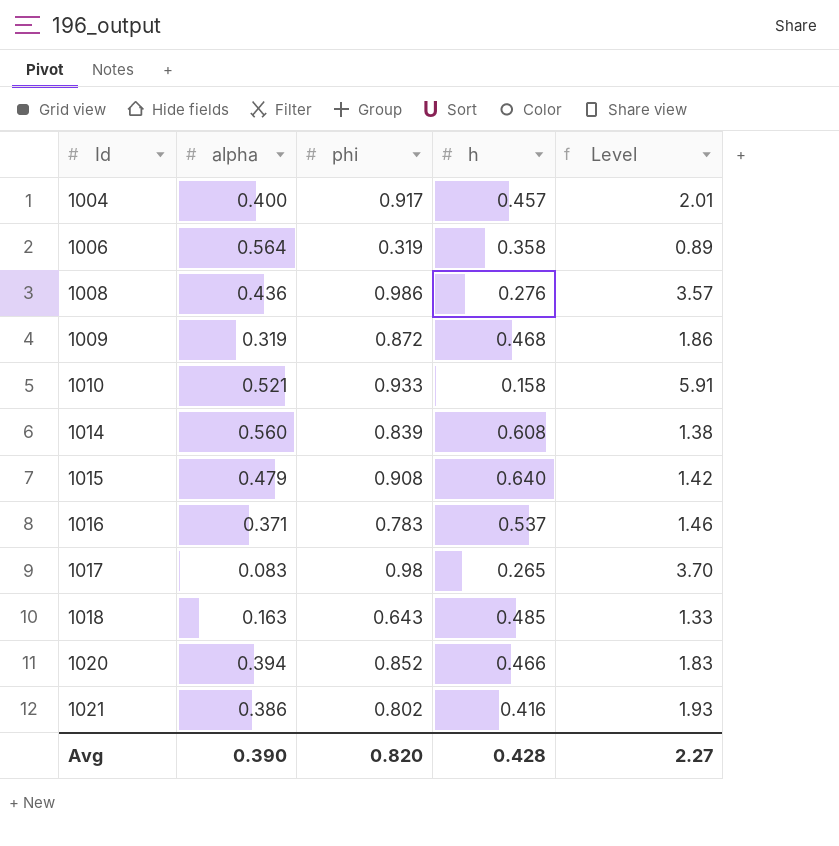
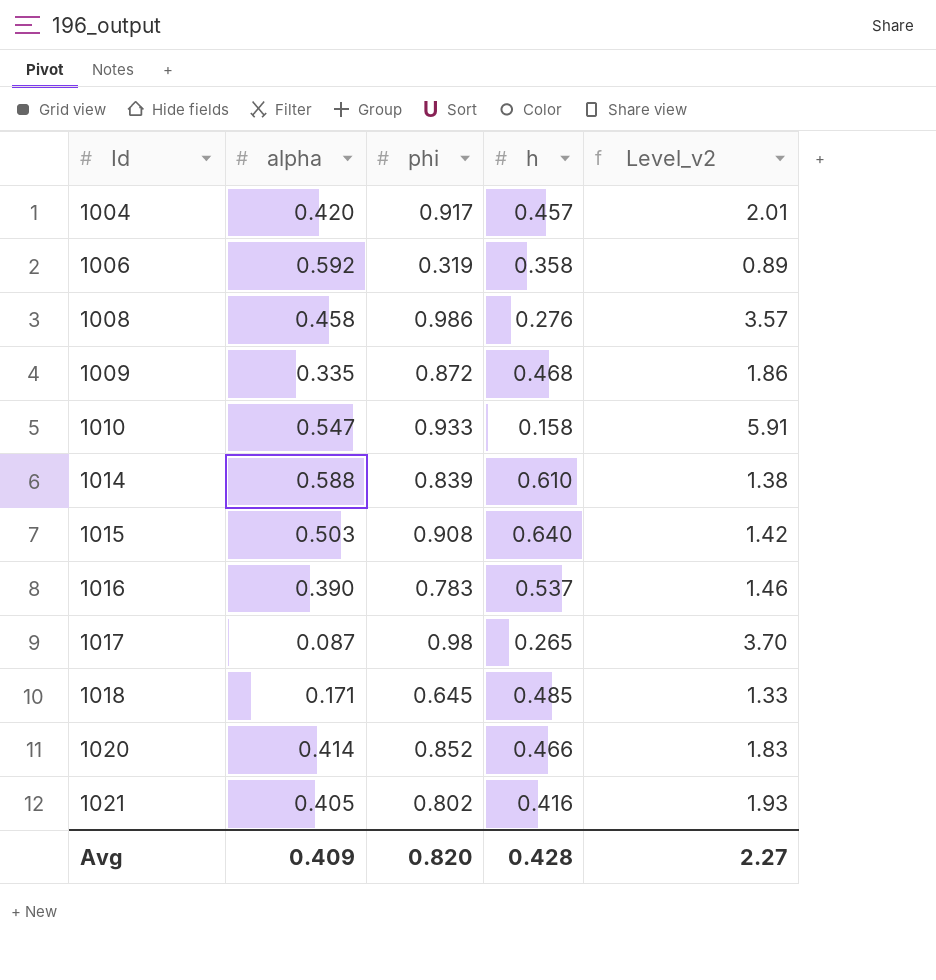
column name: Level -> Level_v2
1004 | alpha: 0.400 -> 0.420
1006 | alpha: 0.564 -> 0.592
1008 | alpha: 0.436 -> 0.458
1009 | alpha: 0.319 -> 0.335
1010 | alpha: 0.521 -> 0.547
1014 | alpha: 0.560 -> 0.588
1014 | h: 0.608 -> 0.610
1015 | alpha: 0.479 -> 0.503
1016 | alpha: 0.371 -> 0.390
1017 | alpha: 0.083 -> 0.087
1018 | alpha: 0.163 -> 0.171
1018 | phi: 0.643 -> 0.645
1020 | alpha: 0.394 -> 0.414
1021 | alpha: 0.386 -> 0.405
Avg | alpha: 0.390 -> 0.409

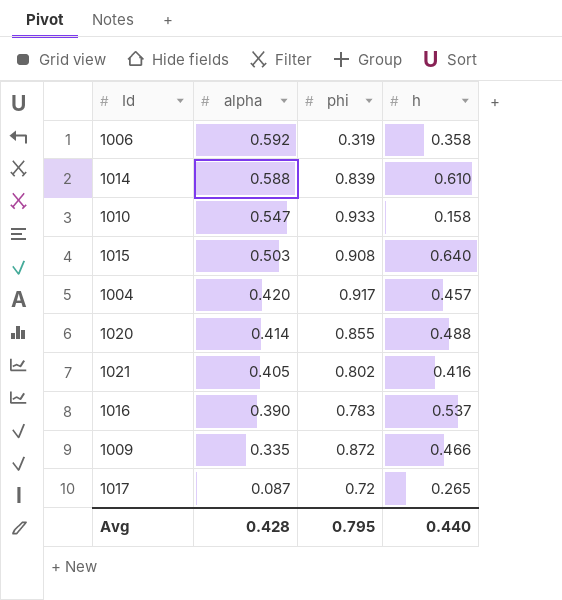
row order: Id ascending -> alpha descending
column Level_v2 | formula: [phi] / [h] -> none
row 1008: 0.458 | 0.986 | 0.276 | 3.57 -> none
row 1018: 0.171 | 0.645 | 0.485 | 1.33 -> none
1020 | phi: 0.852 -> 0.855
1020 | h: 0.466 -> 0.488
1009 | h: 0.468 -> 0.466
1017 | phi: 0.98 -> 0.72
Avg | alpha: 0.409 -> 0.428
Avg | phi: 0.820 -> 0.795
Avg | h: 0.428 -> 0.440

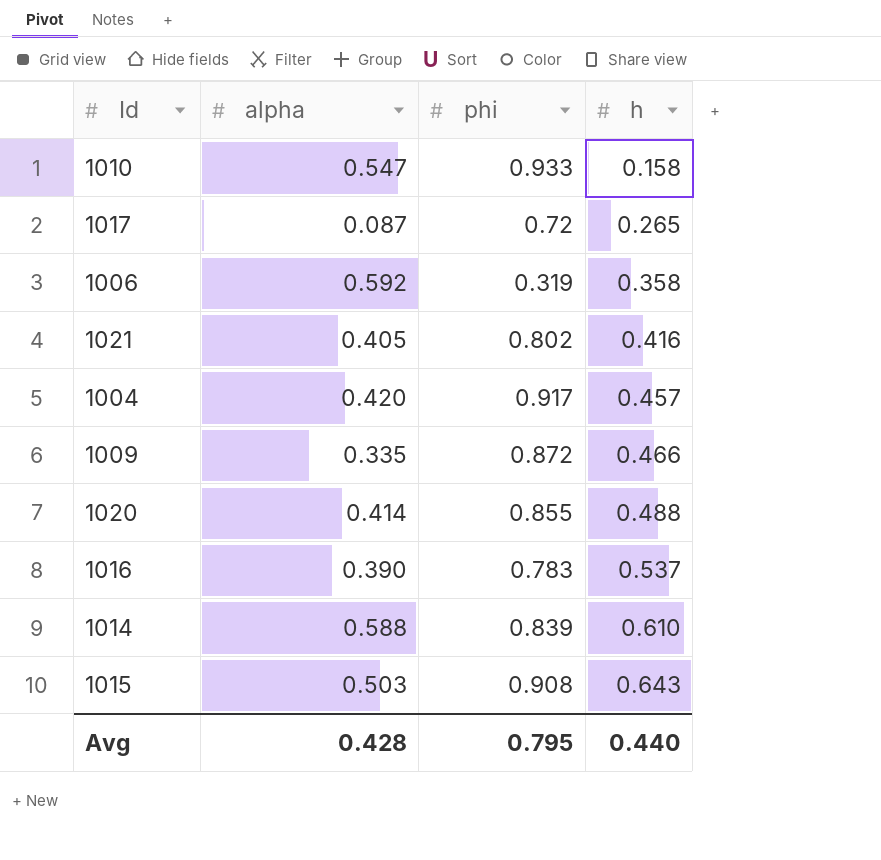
row order: alpha descending -> h ascending
1015 | h: 0.640 -> 0.643

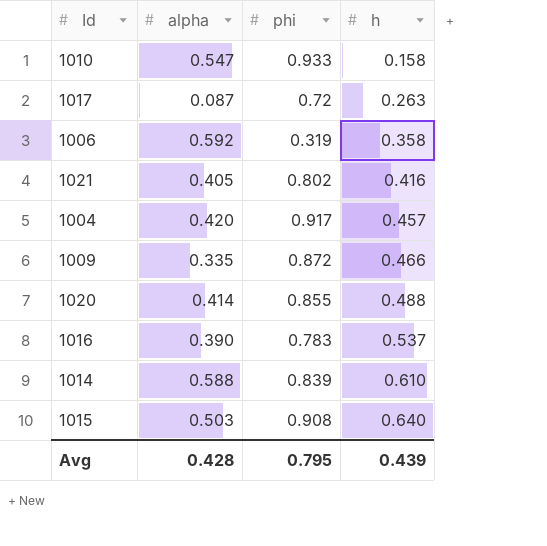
1017 | h: 0.265 -> 0.263
1015 | h: 0.643 -> 0.640
Avg | h: 0.440 -> 0.439

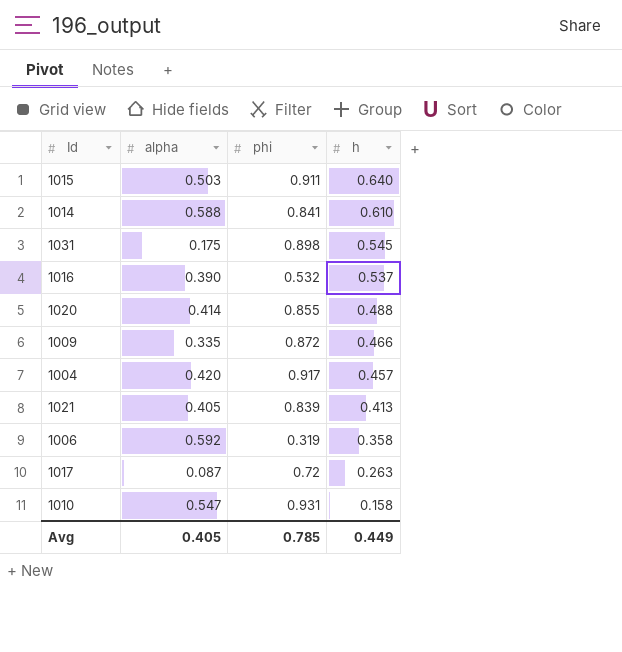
row order: h ascending -> h descending
1015 | phi: 0.908 -> 0.911
1014 | phi: 0.839 -> 0.841
row 1031: none -> 0.175 | 0.898 | 0.545
1016 | phi: 0.783 -> 0.532
1021 | phi: 0.802 -> 0.839
1021 | h: 0.416 -> 0.413
1010 | phi: 0.933 -> 0.931
Avg | alpha: 0.428 -> 0.405
Avg | phi: 0.795 -> 0.785
Avg | h: 0.439 -> 0.449

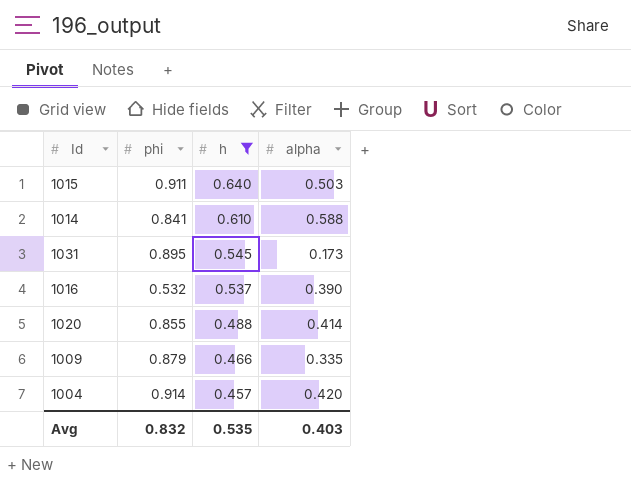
filter: none -> h >= 0.457
column alpha | position: 2 -> 4
1031 | phi: 0.898 -> 0.895
1031 | alpha: 0.175 -> 0.173
1009 | phi: 0.872 -> 0.879
1004 | phi: 0.917 -> 0.914
Avg | phi: 0.785 -> 0.832
Avg | h: 0.449 -> 0.535
Avg | alpha: 0.405 -> 0.403

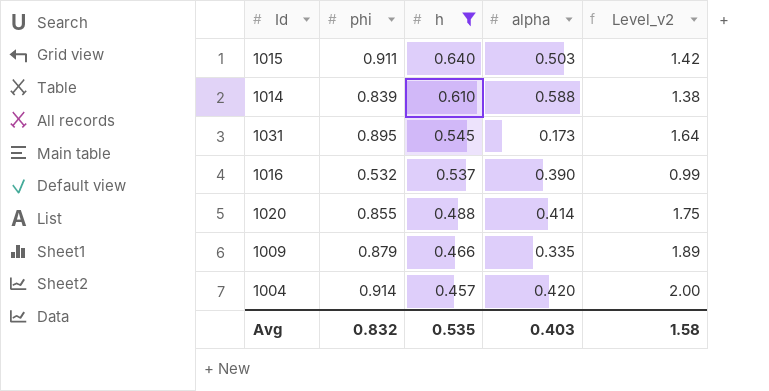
column Level_v2 | formula: none -> [phi] / [h]
1014 | phi: 0.841 -> 0.839

